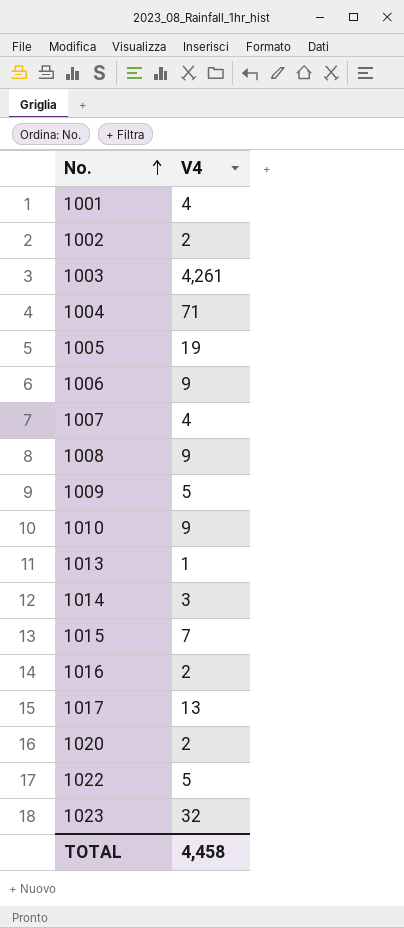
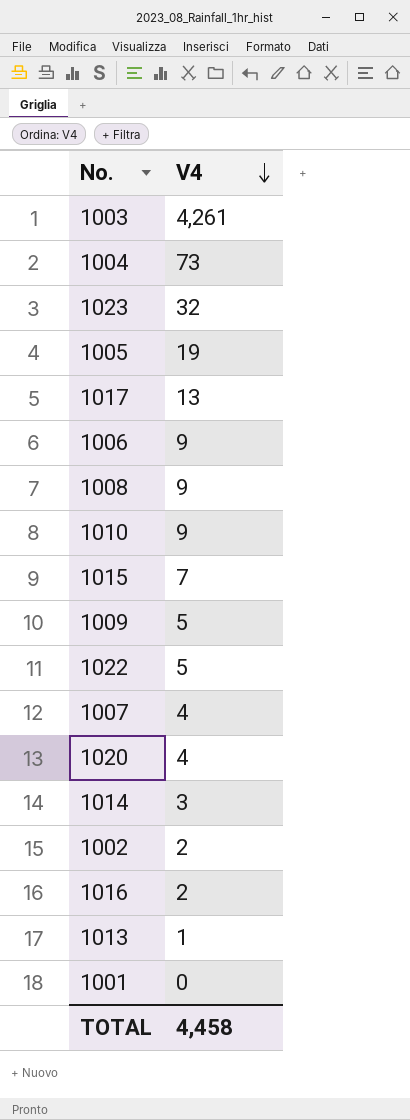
row order: No. ascending -> V4 descending
1004 | V4: 71 -> 73
1020 | V4: 2 -> 4
1001 | V4: 4 -> 0

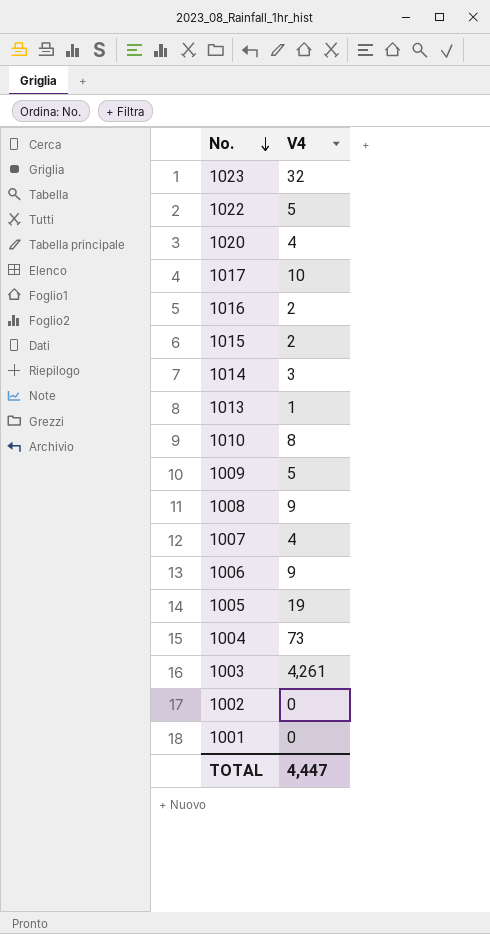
row order: V4 descending -> No. descending
1017 | V4: 13 -> 10
1015 | V4: 7 -> 2
1010 | V4: 9 -> 8
1002 | V4: 2 -> 0
TOTAL | V4: 4,458 -> 4,447

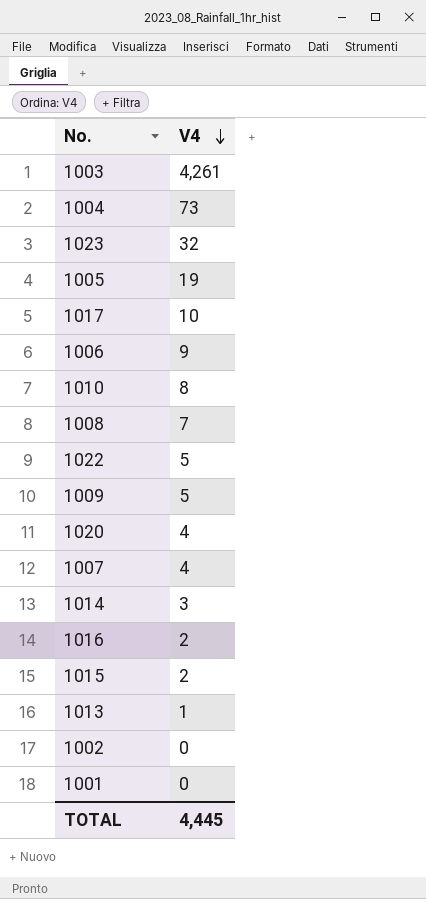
row order: No. descending -> V4 descending
1008 | V4: 9 -> 7
TOTAL | V4: 4,447 -> 4,445

